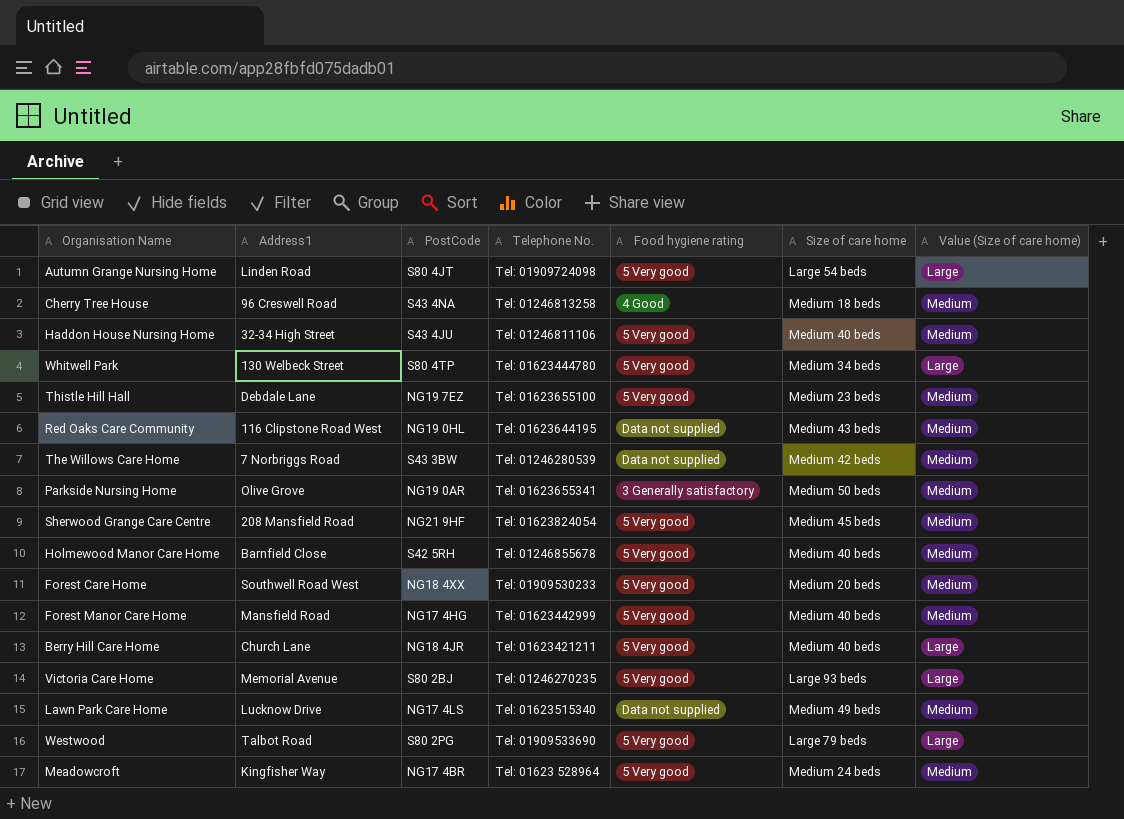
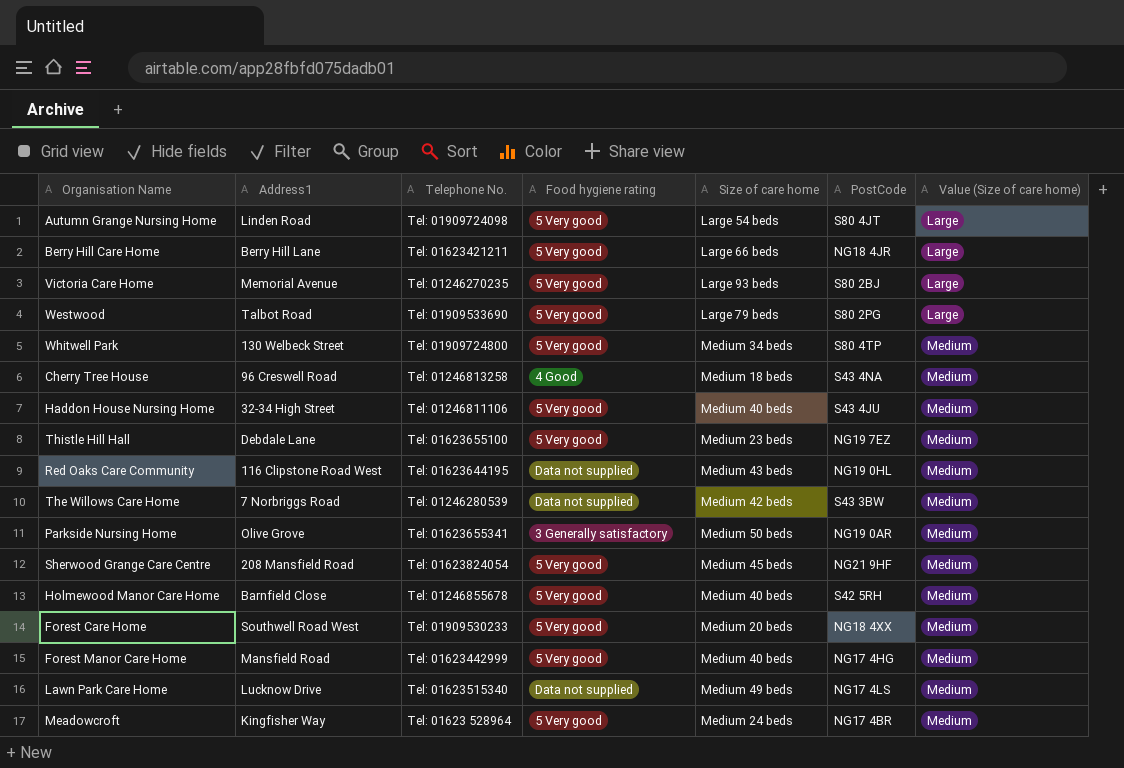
row order: none -> Value (Size of care home) ascending
column PostCode | position: 3 -> 6
Berry Hill Care Home | Address1: Church Lane -> Berry Hill Lane
Berry Hill Care Home | Size of care home: Medium 40 beds -> Large 66 beds
Whitwell Park | Telephone No.: Tel: 01623444780 -> Tel: 01909724800
Whitwell Park | Value (Size of care home): Large -> Medium

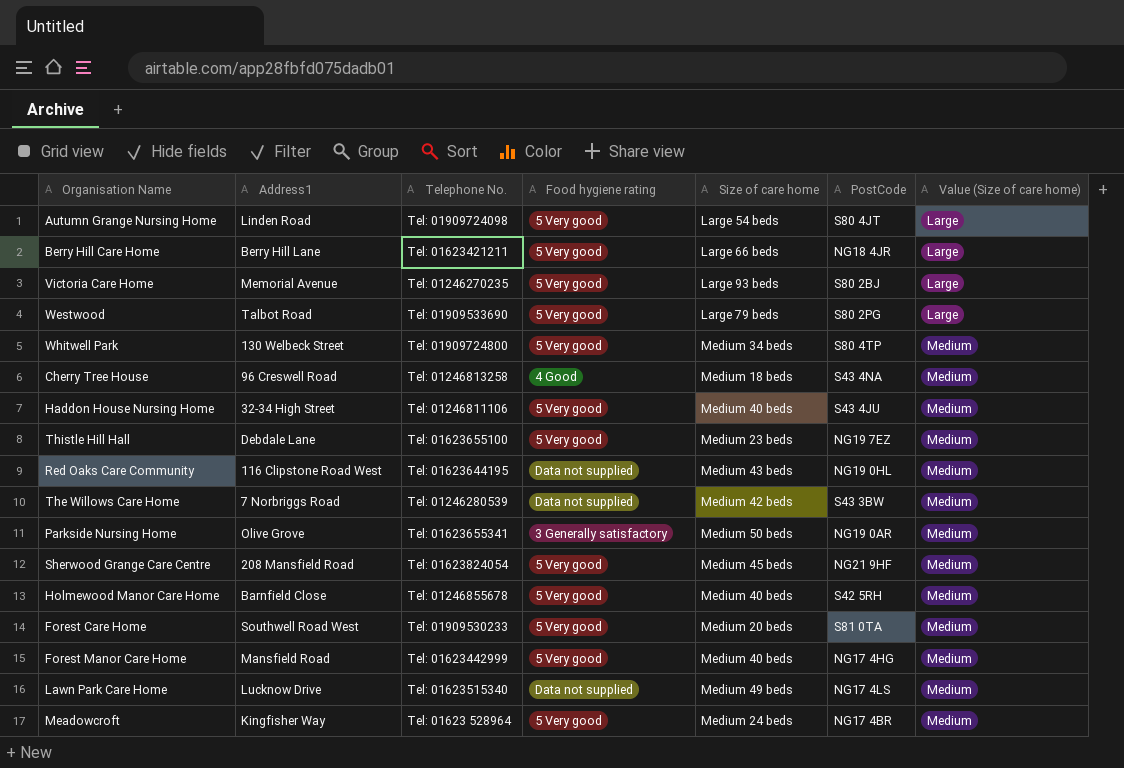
Forest Care Home | PostCode: NG18 4XX -> S81 0TA

